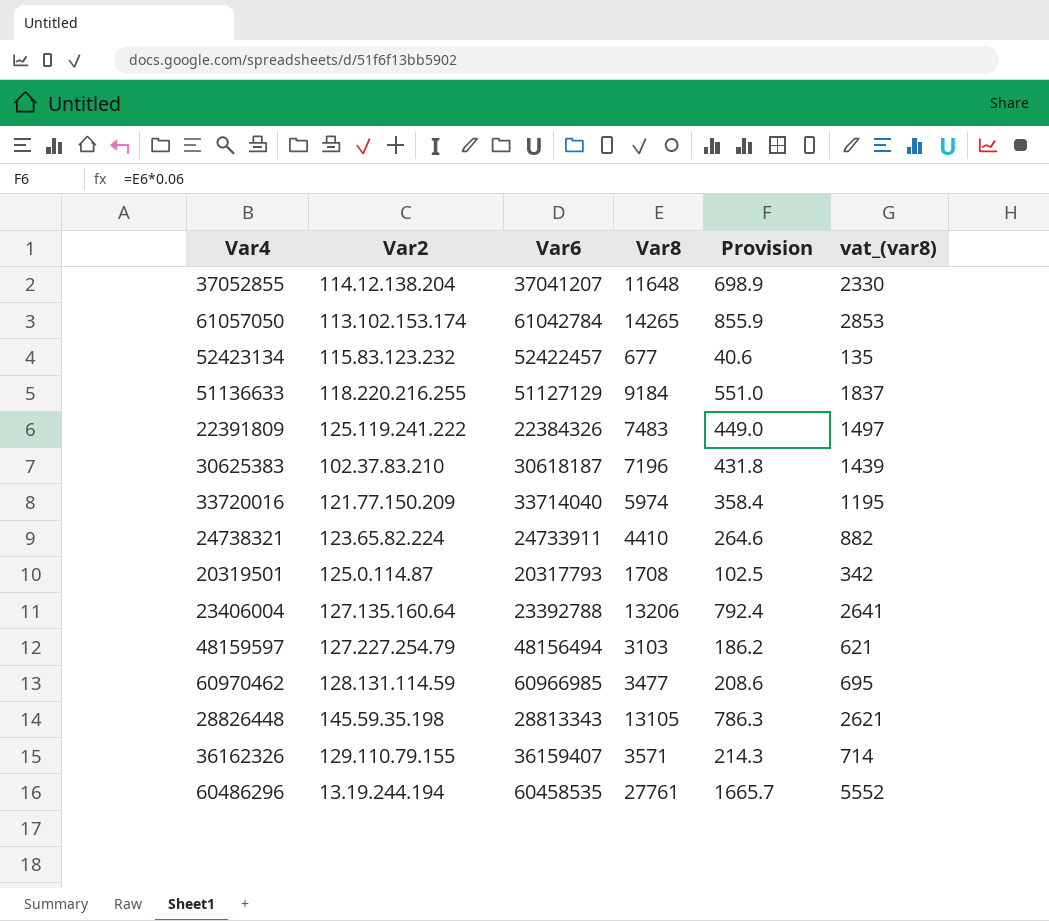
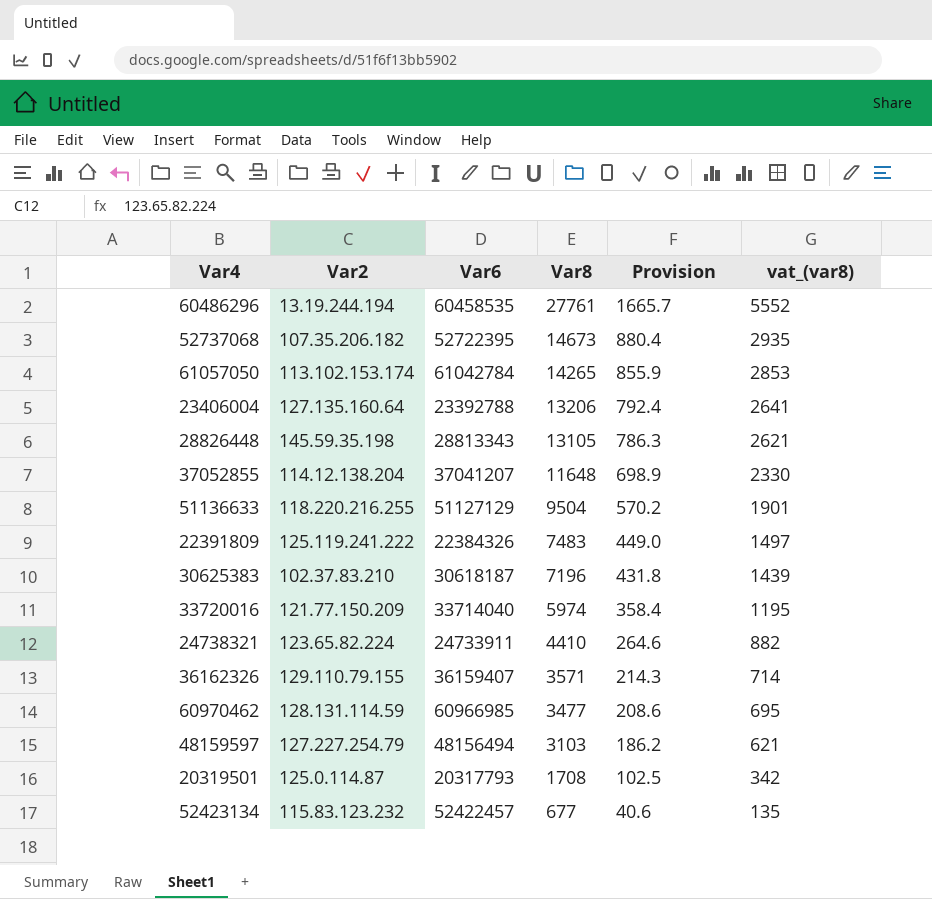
row order: none -> Var8 descending
row 52737068: none -> 107.35.206.182 | 52722395 | 14673 | 880.4 | 2935
51136633 | Var8: 9184 -> 9504
51136633 | Provision: 551.0 -> 570.2
51136633 | vat_(var8): 1837 -> 1901

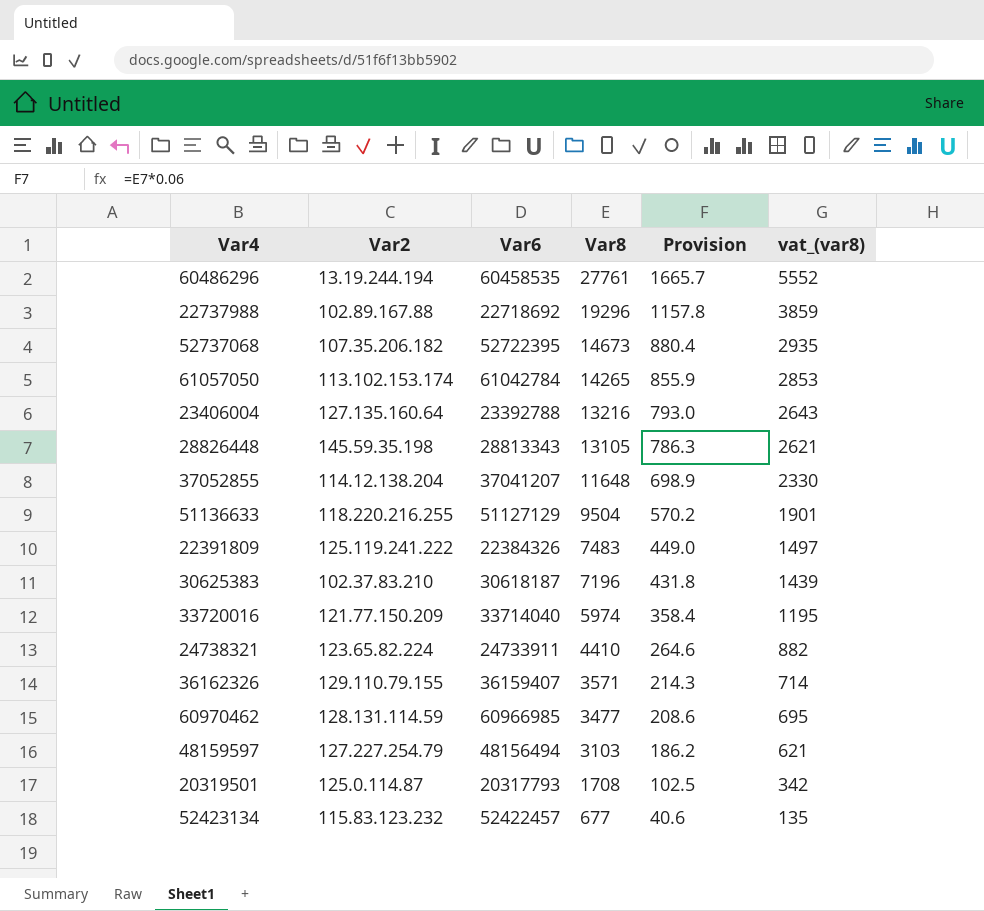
row 22737988: none -> 102.89.167.88 | 22718692 | 19296 | 1157.8 | 3859
23406004 | Var8: 13206 -> 13216
23406004 | Provision: 792.4 -> 793.0
23406004 | vat_(var8): 2641 -> 2643

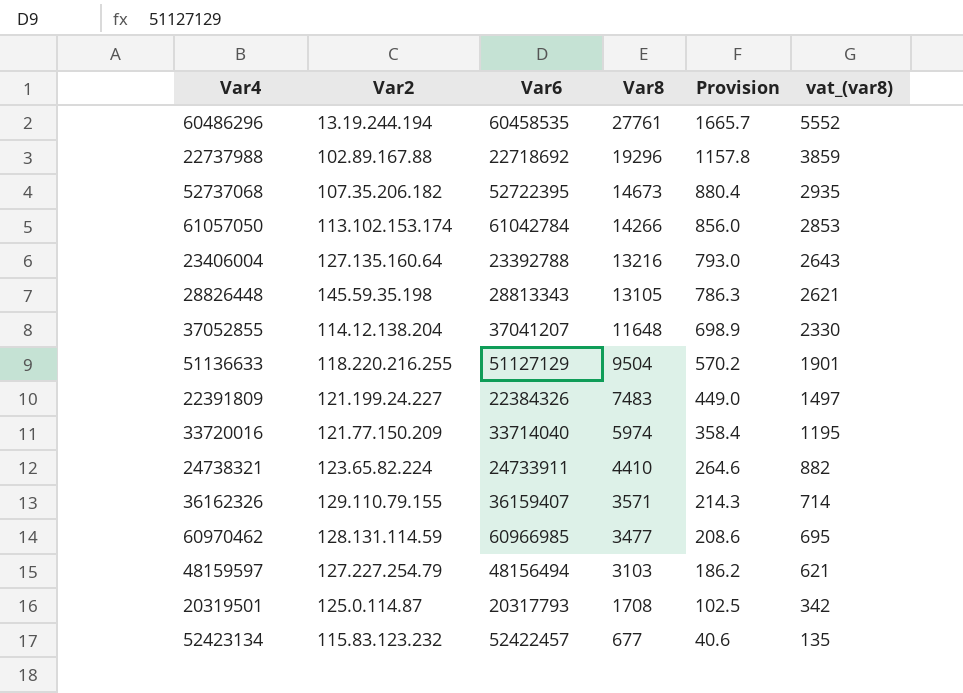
row 30625383: 102.37.83.210 | 30618187 | 7196 | 431.8 | 1439 -> none
61057050 | Var8: 14265 -> 14266
61057050 | Provision: 855.9 -> 856.0
22391809 | Var2: 125.119.241.222 -> 121.199.24.227

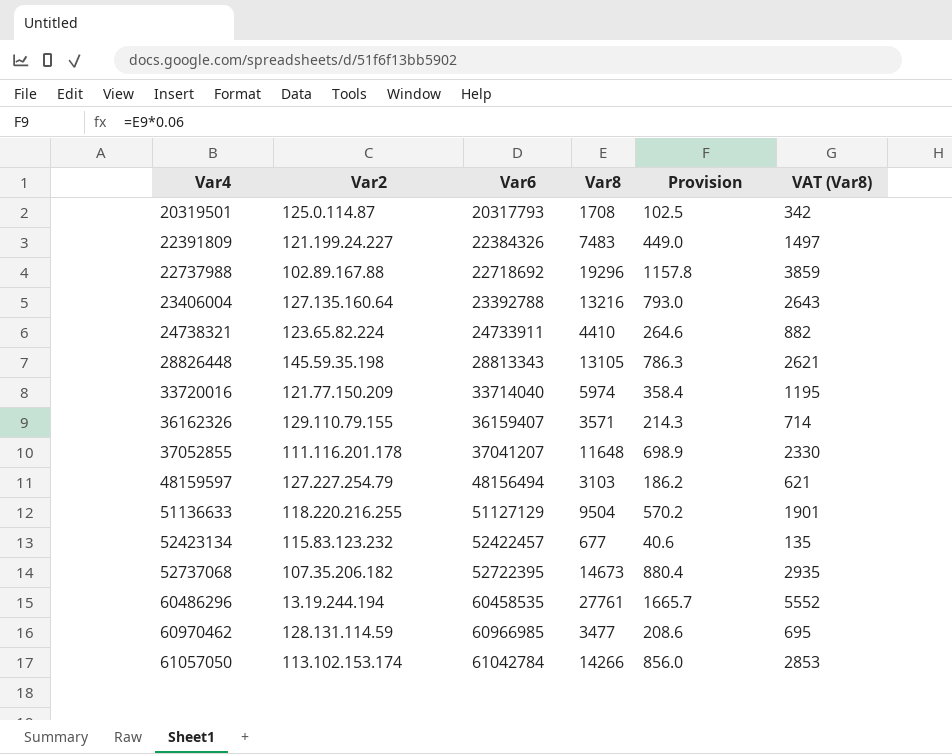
row order: Var8 descending -> Var4 ascending
column name: vat_(var8) -> VAT (Var8)
37052855 | Var2: 114.12.138.204 -> 111.116.201.178

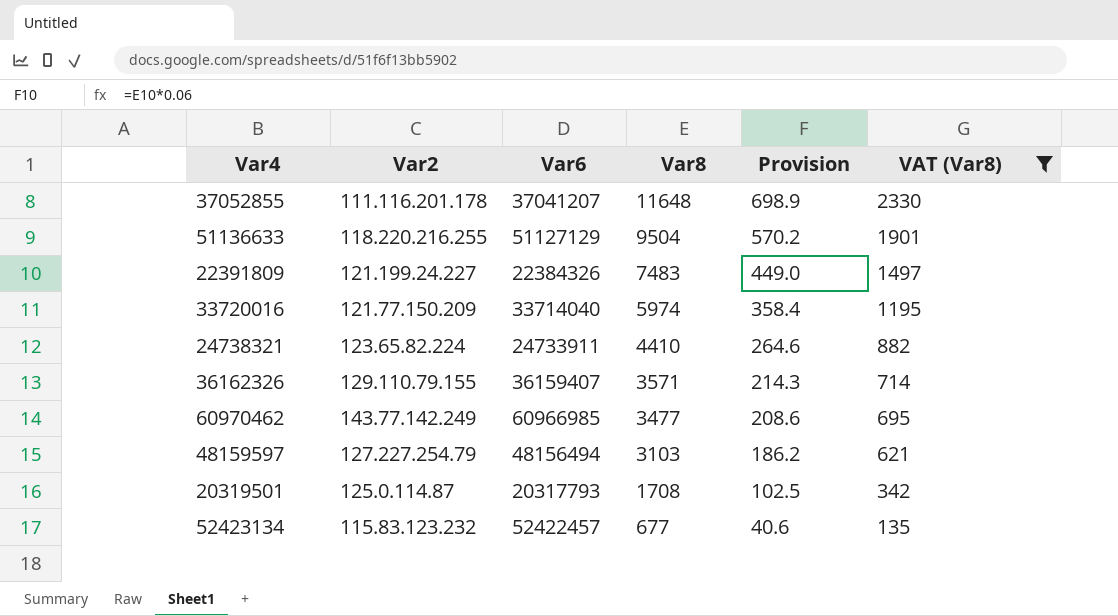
filter: none -> VAT (Var8) <= 2330
row order: Var4 ascending -> Var8 descending
60970462 | Var2: 128.131.114.59 -> 143.77.142.249

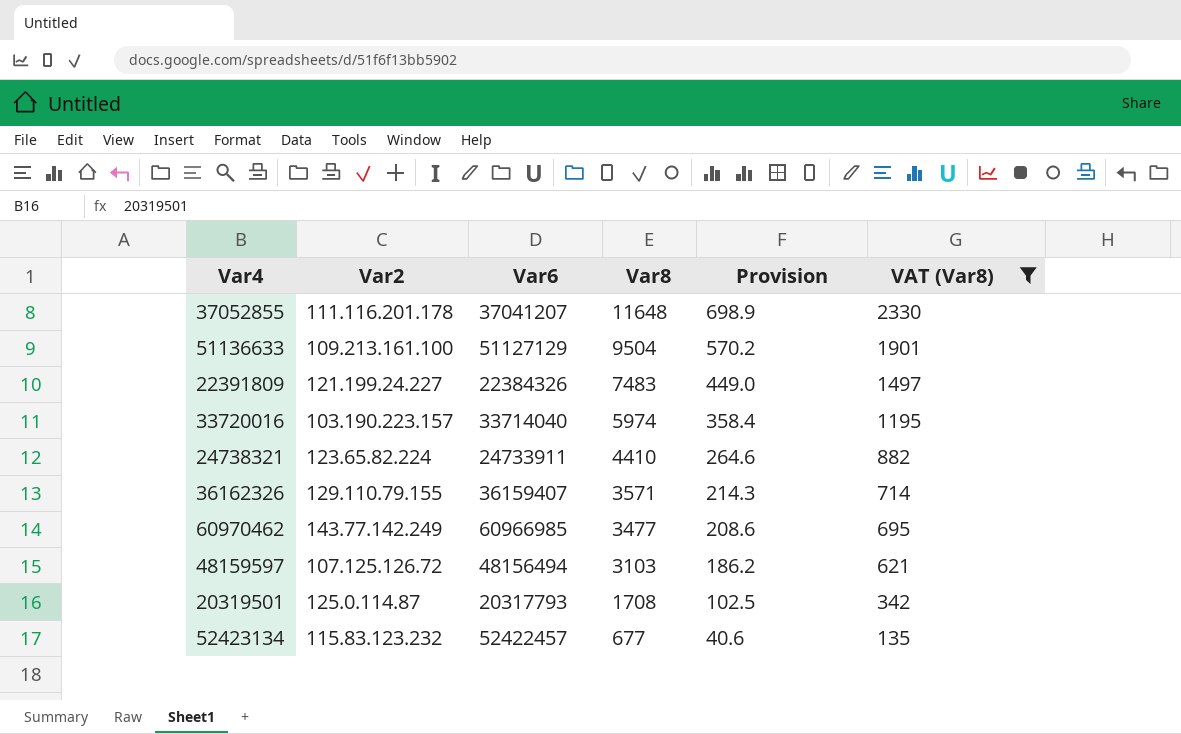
51136633 | Var2: 118.220.216.255 -> 109.213.161.100
33720016 | Var2: 121.77.150.209 -> 103.190.223.157
48159597 | Var2: 127.227.254.79 -> 107.125.126.72

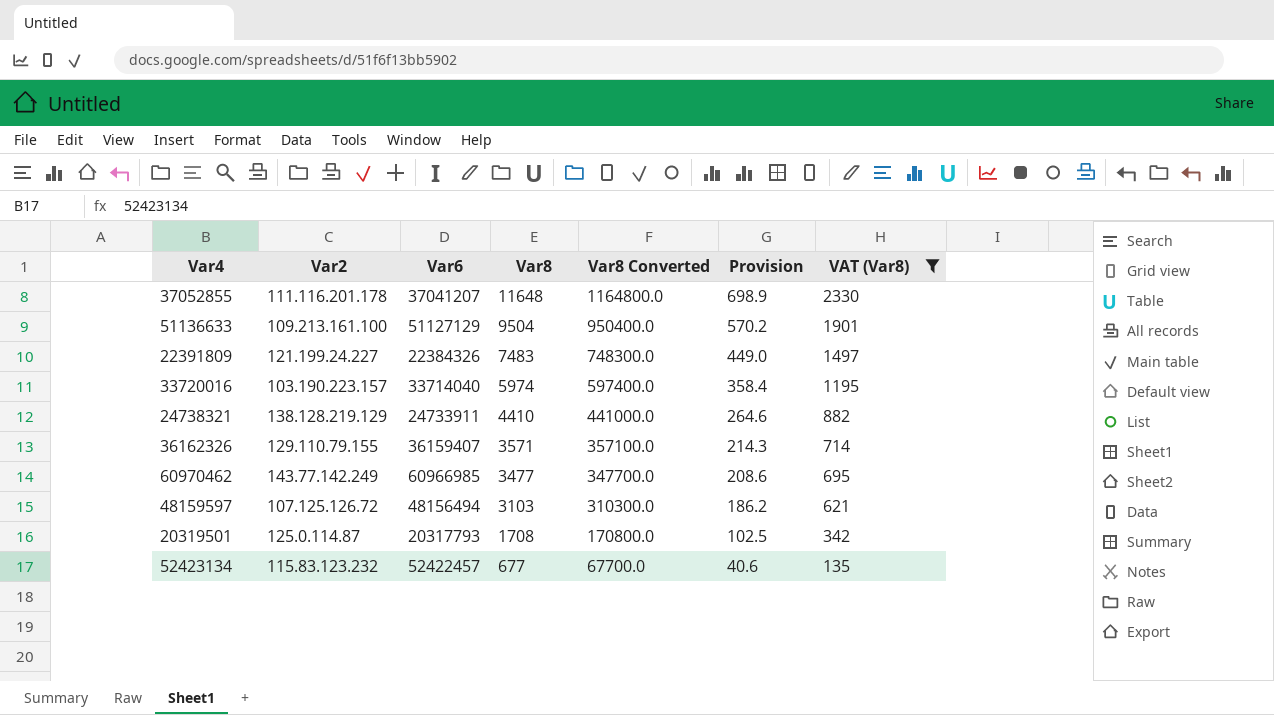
column Var8 Converted | formula: none -> [Var8] * 100
24738321 | Var2: 123.65.82.224 -> 138.128.219.129

